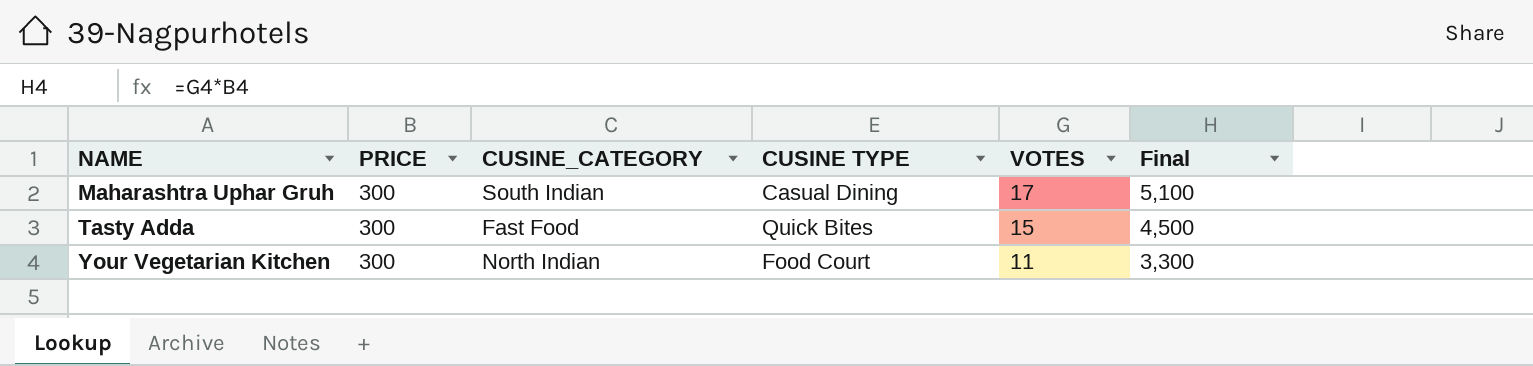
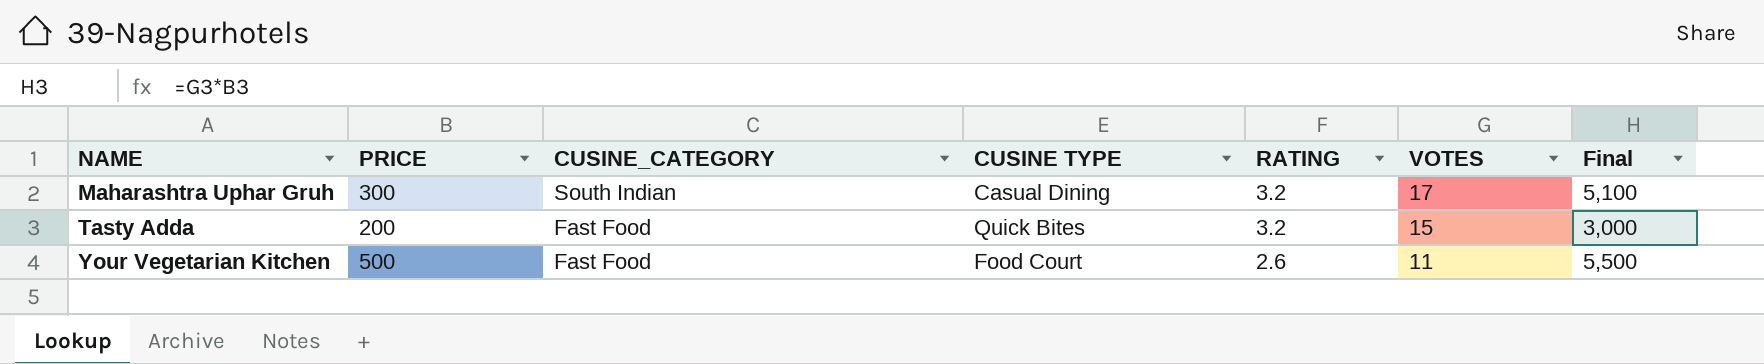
column RATING | position: none -> 5
Tasty Adda | PRICE: 300 -> 200
Tasty Adda | Final: 4,500 -> 3,000
Your Vegetarian Kitchen | PRICE: 300 -> 500
Your Vegetarian Kitchen | CUSINE_CATEGORY: North Indian -> Fast Food
Your Vegetarian Kitchen | Final: 3,300 -> 5,500

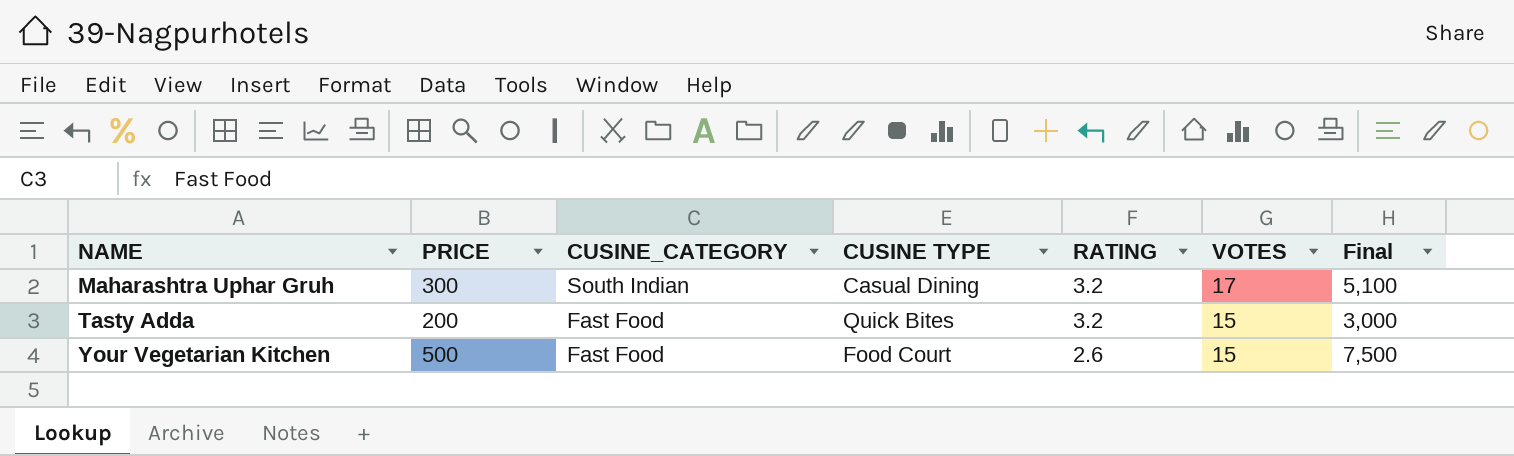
Your Vegetarian Kitchen | VOTES: 11 -> 15
Your Vegetarian Kitchen | Final: 5,500 -> 7,500

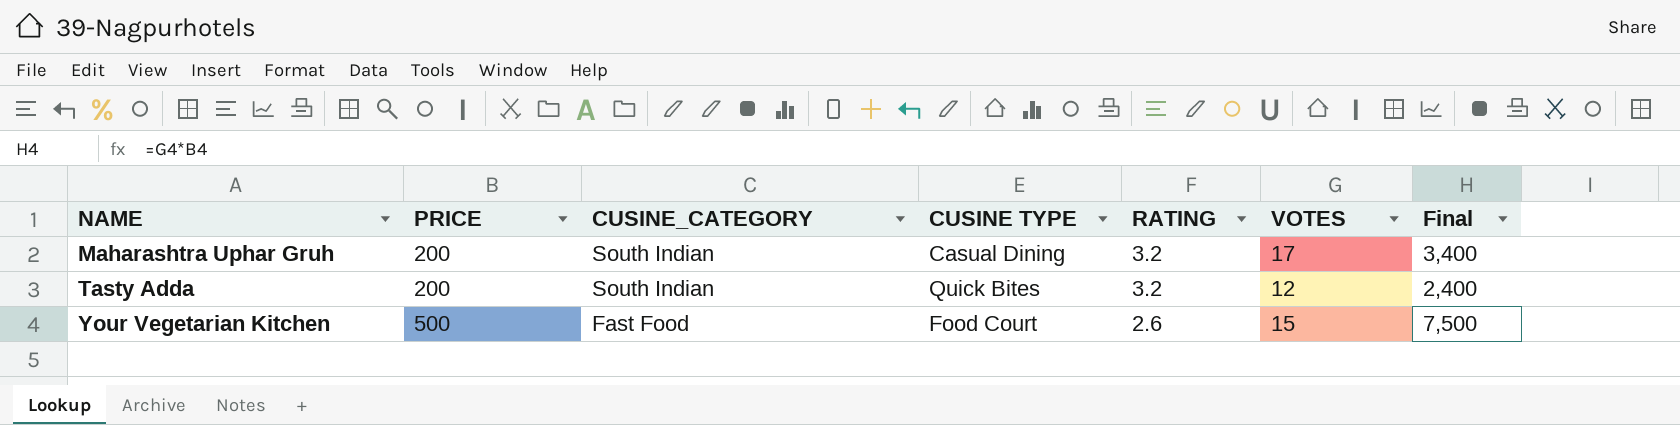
Maharashtra Uphar Gruh | PRICE: 300 -> 200
Maharashtra Uphar Gruh | Final: 5,100 -> 3,400
Tasty Adda | CUSINE_CATEGORY: Fast Food -> South Indian
Tasty Adda | VOTES: 15 -> 12
Tasty Adda | Final: 3,000 -> 2,400

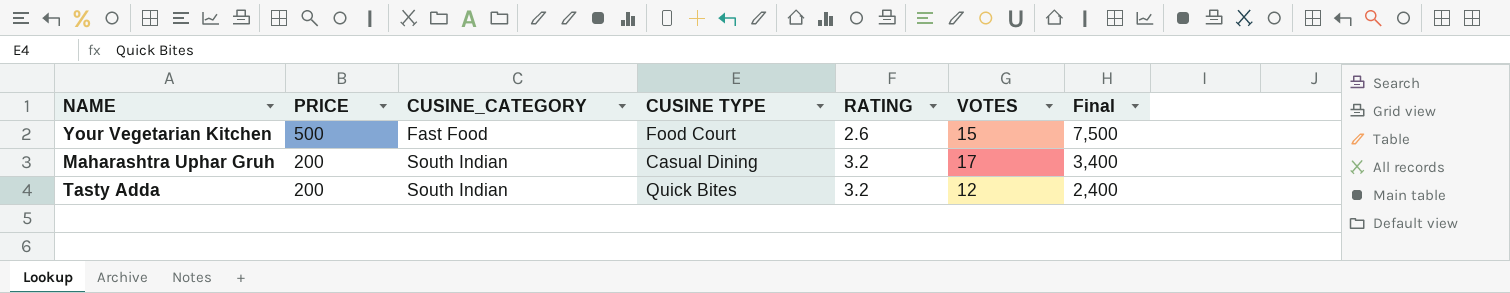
row order: NAME ascending -> PRICE descending

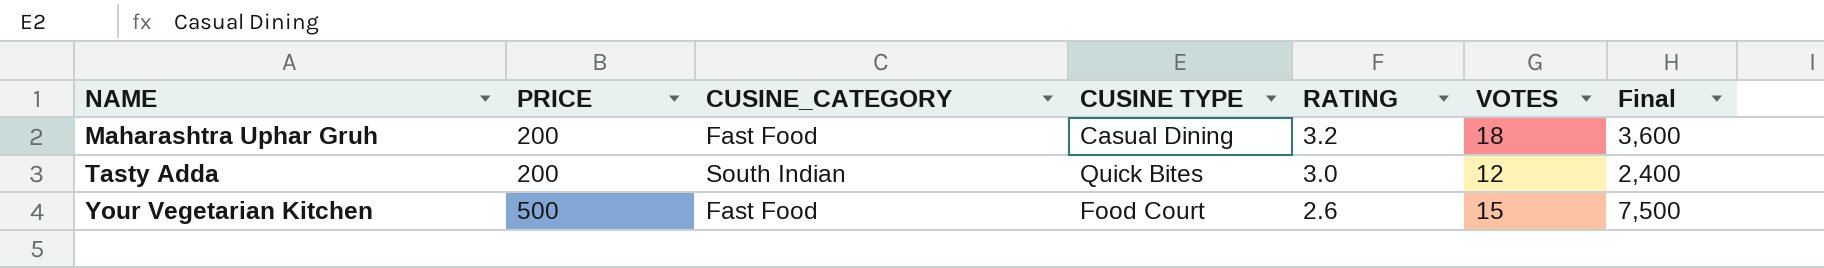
row order: PRICE descending -> NAME ascending
Maharashtra Uphar Gruh | CUSINE_CATEGORY: South Indian -> Fast Food
Maharashtra Uphar Gruh | VOTES: 17 -> 18
Maharashtra Uphar Gruh | Final: 3,400 -> 3,600
Tasty Adda | RATING: 3.2 -> 3.0

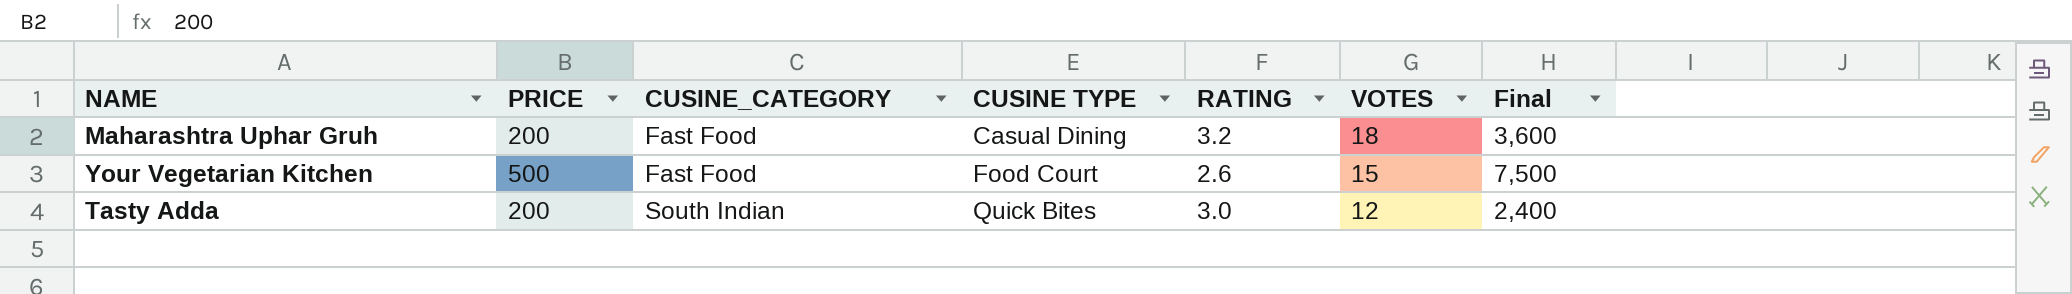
row order: NAME ascending -> CUSINE_CATEGORY ascending

